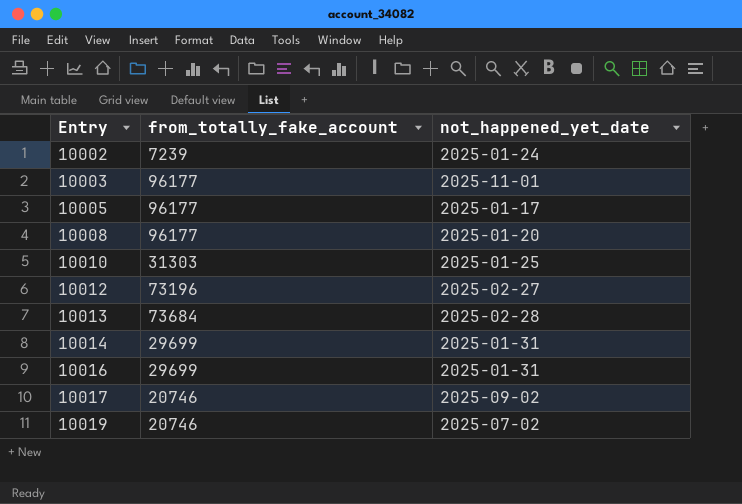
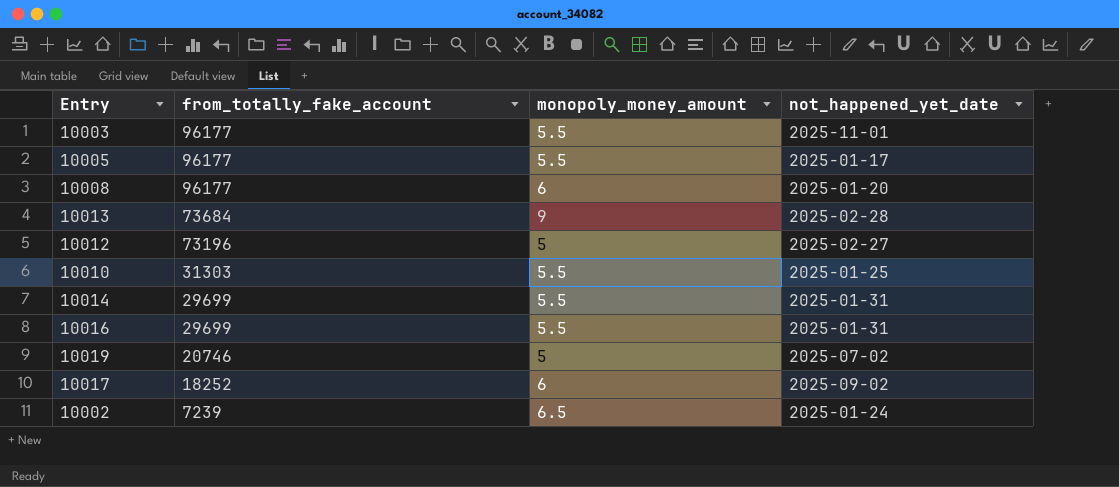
row order: Entry ascending -> from_totally_fake_account descending
column monopoly_money_amount | position: none -> 3
10017 | from_totally_fake_account: 20746 -> 18252

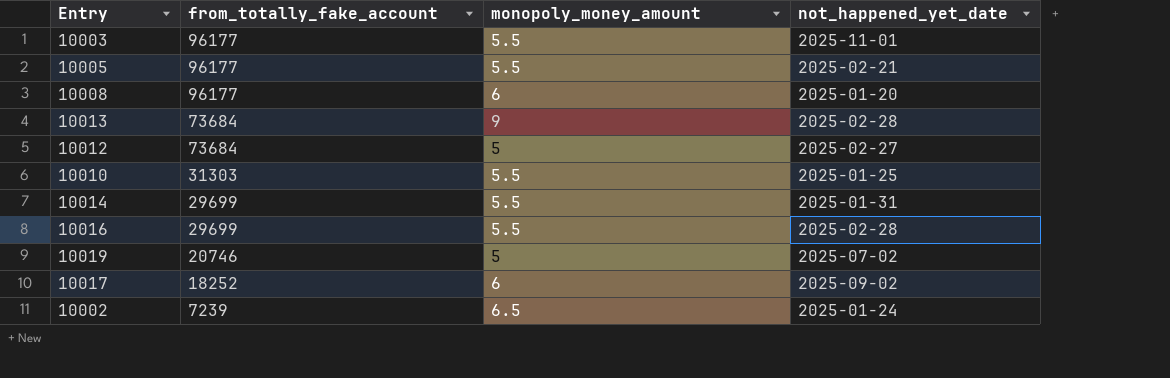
10005 | not_happened_yet_date: 2025-01-17 -> 2025-02-21
10012 | from_totally_fake_account: 73196 -> 73684
10016 | not_happened_yet_date: 2025-01-31 -> 2025-02-28

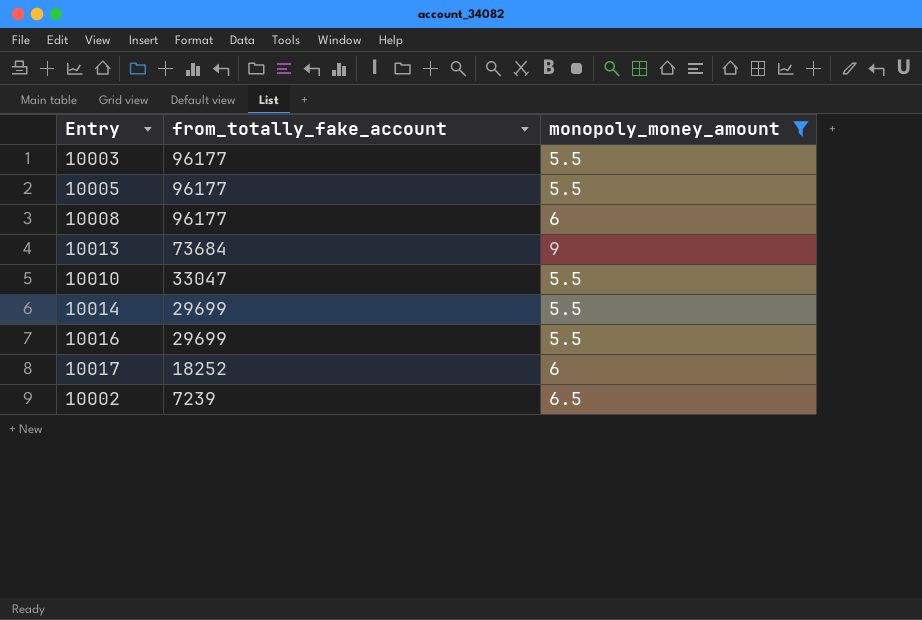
filter: none -> monopoly_money_amount != 5
column not_happened_yet_date | position: 4 -> none
10010 | from_totally_fake_account: 31303 -> 33047

